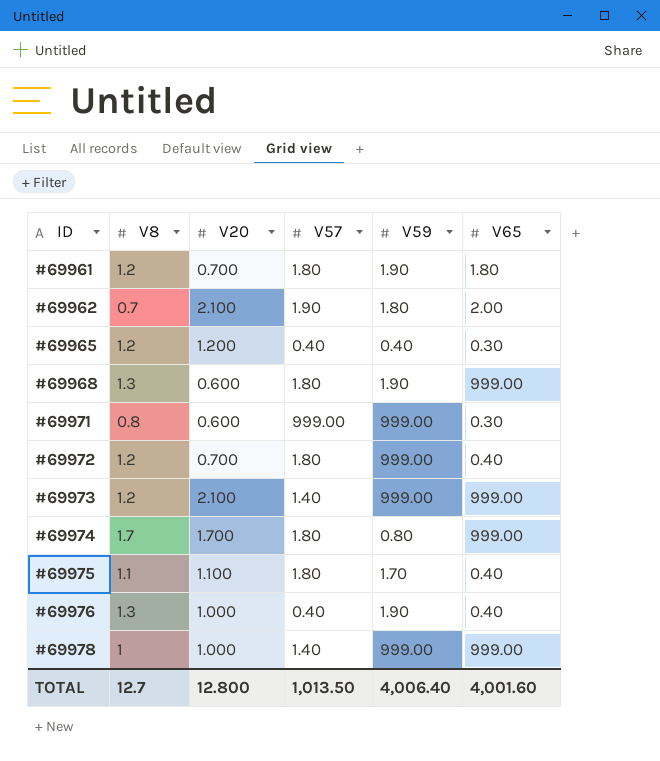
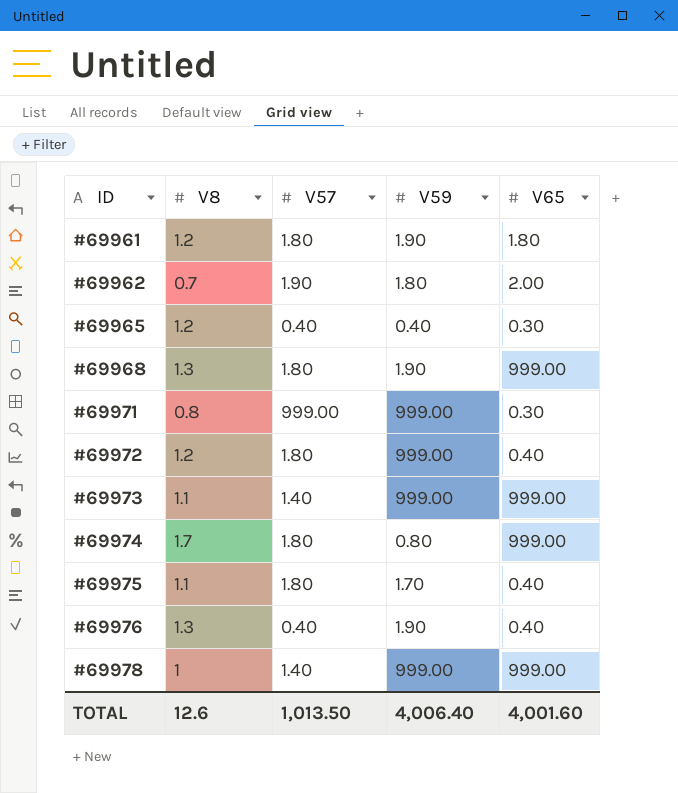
column V20 | position: 3 -> none
#69973 | V8: 1.2 -> 1.1
TOTAL | V8: 12.7 -> 12.6

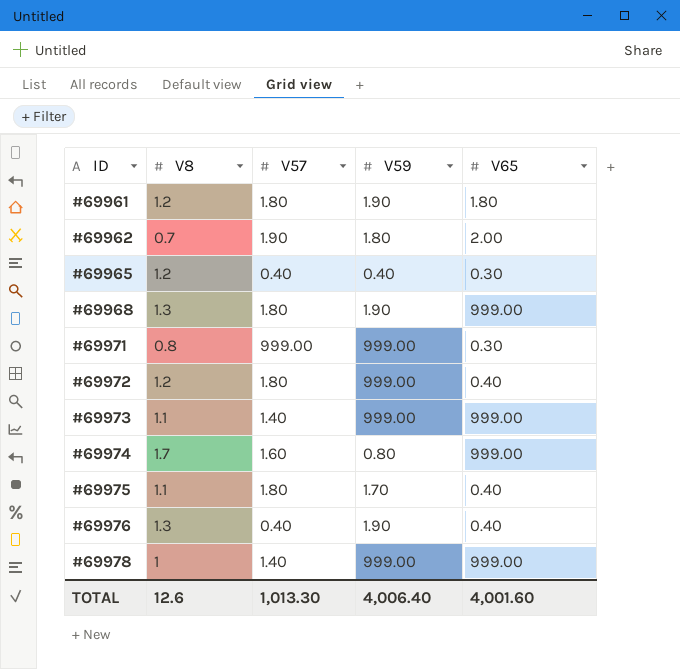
#69974 | V57: 1.80 -> 1.60
TOTAL | V57: 1,013.50 -> 1,013.30

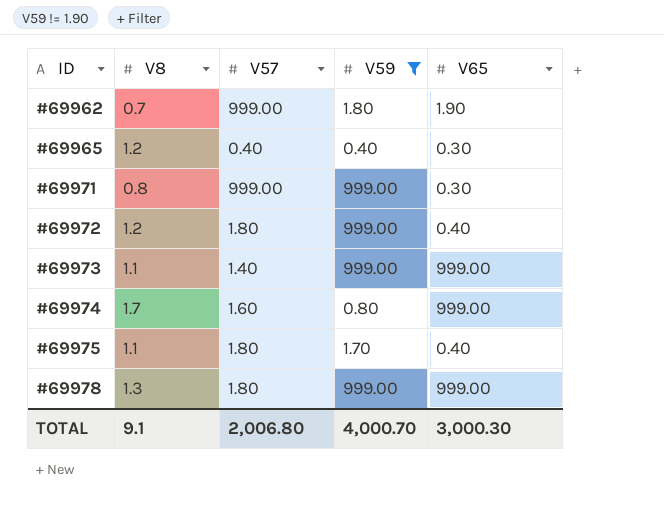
filter: none -> V59 != 1.90
#69962 | V57: 1.90 -> 999.00
#69962 | V65: 2.00 -> 1.90
#69978 | V8: 1 -> 1.3
#69978 | V57: 1.40 -> 1.80
TOTAL | V8: 12.6 -> 9.1
TOTAL | V57: 1,013.30 -> 2,006.80
TOTAL | V59: 4,006.40 -> 4,000.70
TOTAL | V65: 4,001.60 -> 3,000.30

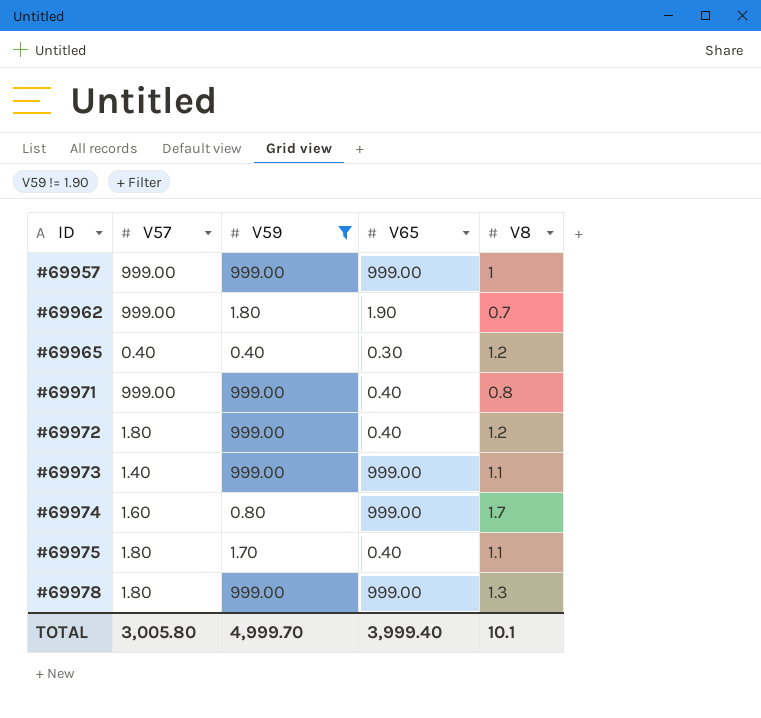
column V8 | position: 2 -> 5
row #69957: none -> 999.00 | 999.00 | 999.00 | 1
#69971 | V65: 0.30 -> 0.40
TOTAL | V57: 2,006.80 -> 3,005.80
TOTAL | V59: 4,000.70 -> 4,999.70
TOTAL | V65: 3,000.30 -> 3,999.40
TOTAL | V8: 9.1 -> 10.1

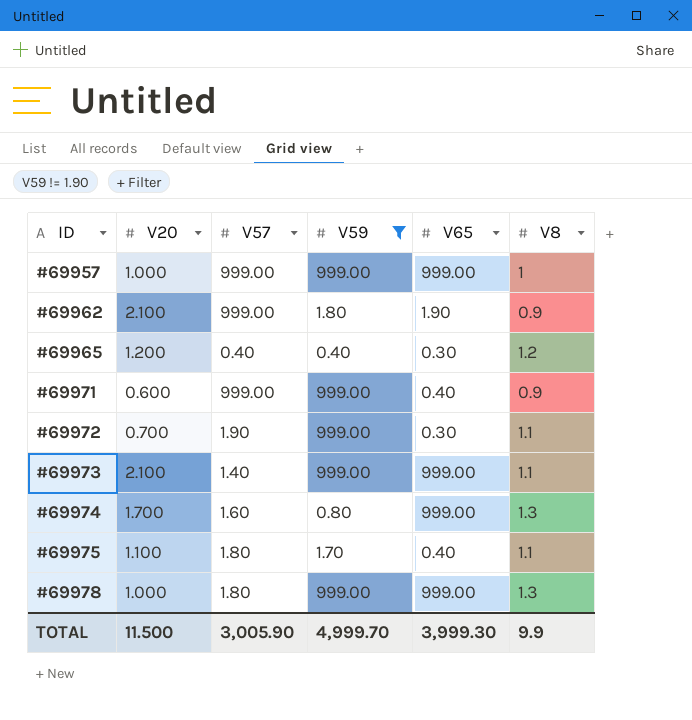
column V20 | position: none -> 2
#69962 | V8: 0.7 -> 0.9
#69971 | V8: 0.8 -> 0.9
#69972 | V57: 1.80 -> 1.90
#69972 | V65: 0.40 -> 0.30
#69972 | V8: 1.2 -> 1.1
#69974 | V8: 1.7 -> 1.3
TOTAL | V57: 3,005.80 -> 3,005.90
TOTAL | V65: 3,999.40 -> 3,999.30
TOTAL | V8: 10.1 -> 9.9

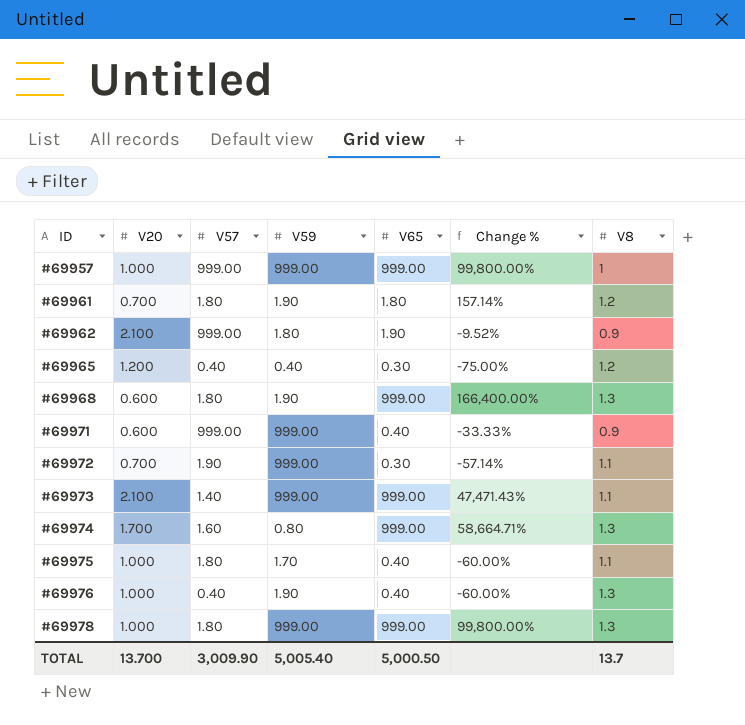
filter: V59 != 1.90 -> none
column Change % | formula: none -> ([V65] - [V20]) / [V20]
#69975 | V20: 1.100 -> 1.000
TOTAL | V20: 11.500 -> 13.700
TOTAL | V57: 3,005.90 -> 3,009.90
TOTAL | V59: 4,999.70 -> 5,005.40
TOTAL | V65: 3,999.30 -> 5,000.50
TOTAL | V8: 9.9 -> 13.7

